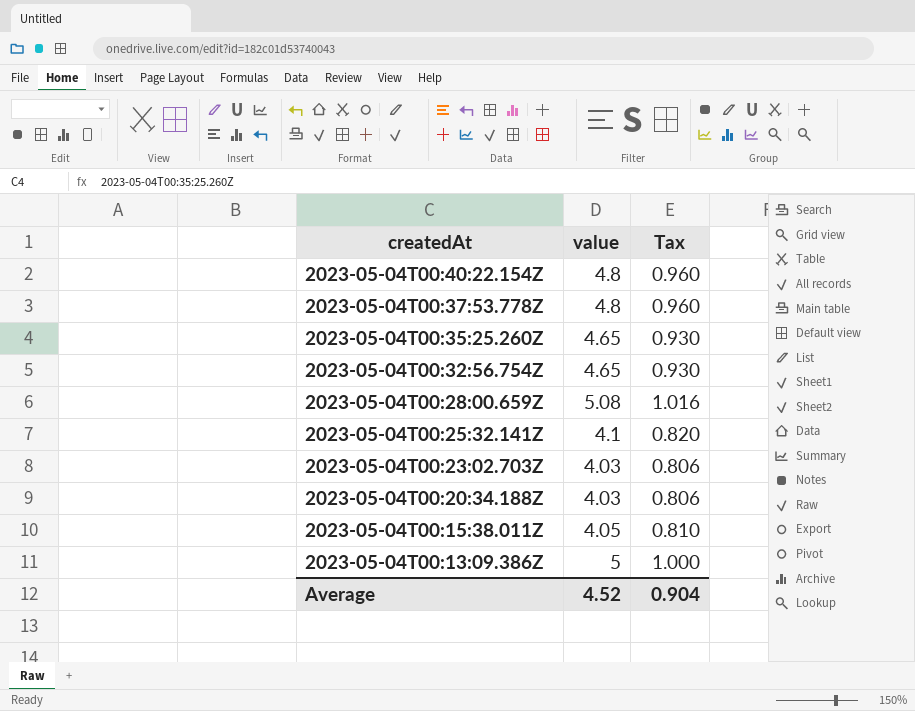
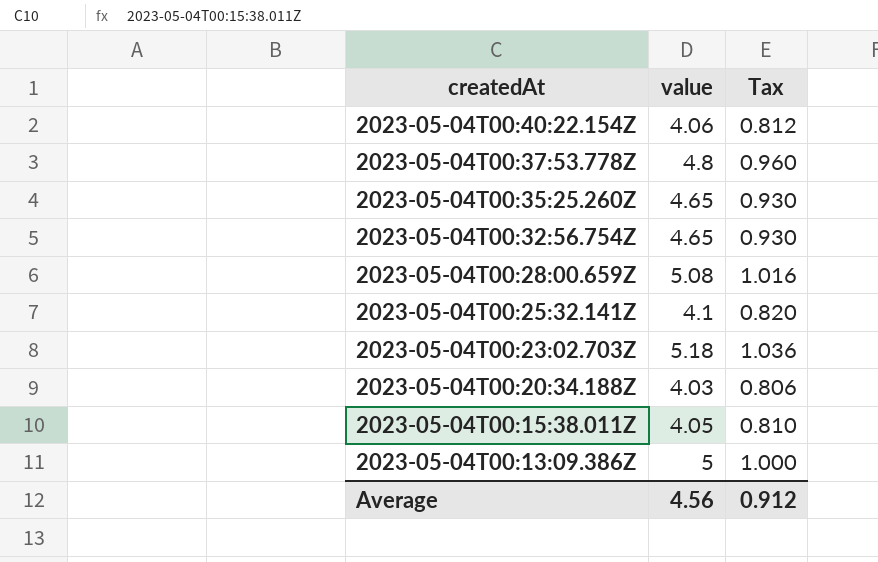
2023-05-04T00:40:22.154Z | value: 4.8 -> 4.06
2023-05-04T00:40:22.154Z | Tax: 0.960 -> 0.812
2023-05-04T00:23:02.703Z | value: 4.03 -> 5.18
2023-05-04T00:23:02.703Z | Tax: 0.806 -> 1.036
Average | value: 4.52 -> 4.56
Average | Tax: 0.904 -> 0.912

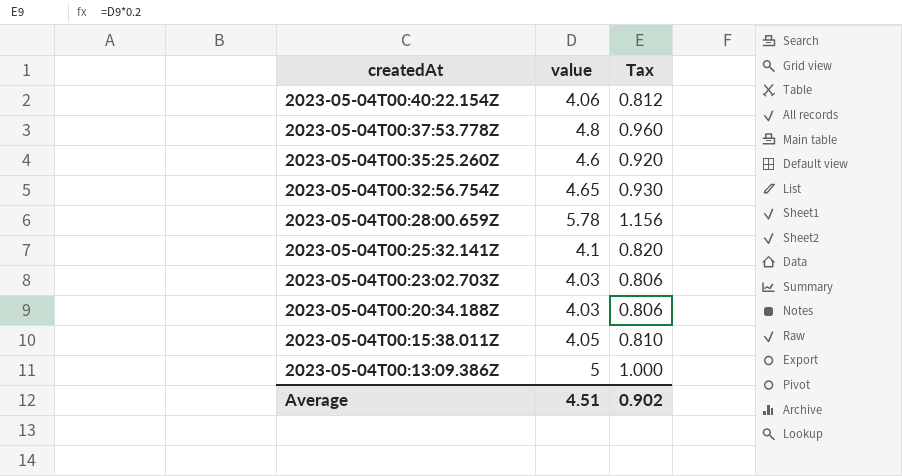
2023-05-04T00:35:25.260Z | value: 4.65 -> 4.6
2023-05-04T00:35:25.260Z | Tax: 0.930 -> 0.920
2023-05-04T00:28:00.659Z | value: 5.08 -> 5.78
2023-05-04T00:28:00.659Z | Tax: 1.016 -> 1.156
2023-05-04T00:23:02.703Z | value: 5.18 -> 4.03
2023-05-04T00:23:02.703Z | Tax: 1.036 -> 0.806
Average | value: 4.56 -> 4.51
Average | Tax: 0.912 -> 0.902

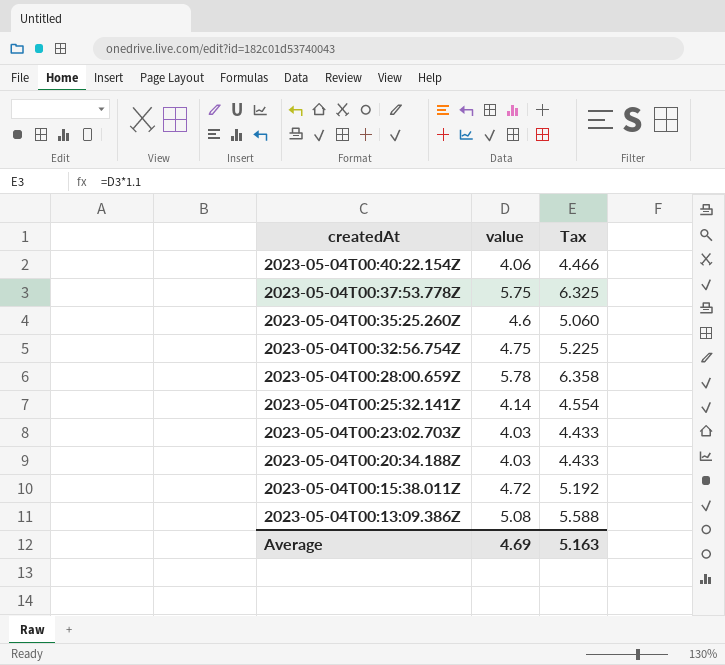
column Tax | formula: [value] * 0.2 -> [value] * 1.1
2023-05-04T00:37:53.778Z | value: 4.8 -> 5.75
2023-05-04T00:32:56.754Z | value: 4.65 -> 4.75
2023-05-04T00:25:32.141Z | value: 4.1 -> 4.14
2023-05-04T00:15:38.011Z | value: 4.05 -> 4.72
2023-05-04T00:13:09.386Z | value: 5 -> 5.08
Average | value: 4.51 -> 4.69
Average | Tax: 0.902 -> 5.163

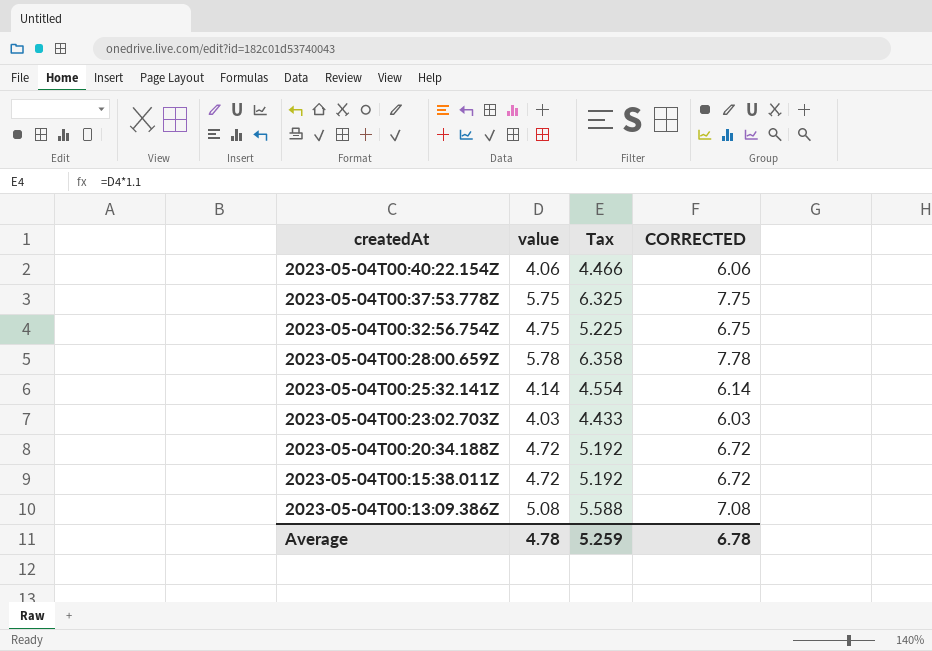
column CORRECTED | formula: none -> [value] + 2
row 2023-05-04T00:35:25.260Z: 4.6 | 5.060 -> none
2023-05-04T00:20:34.188Z | value: 4.03 -> 4.72
2023-05-04T00:20:34.188Z | Tax: 4.433 -> 5.192
Average | value: 4.69 -> 4.78
Average | Tax: 5.163 -> 5.259

